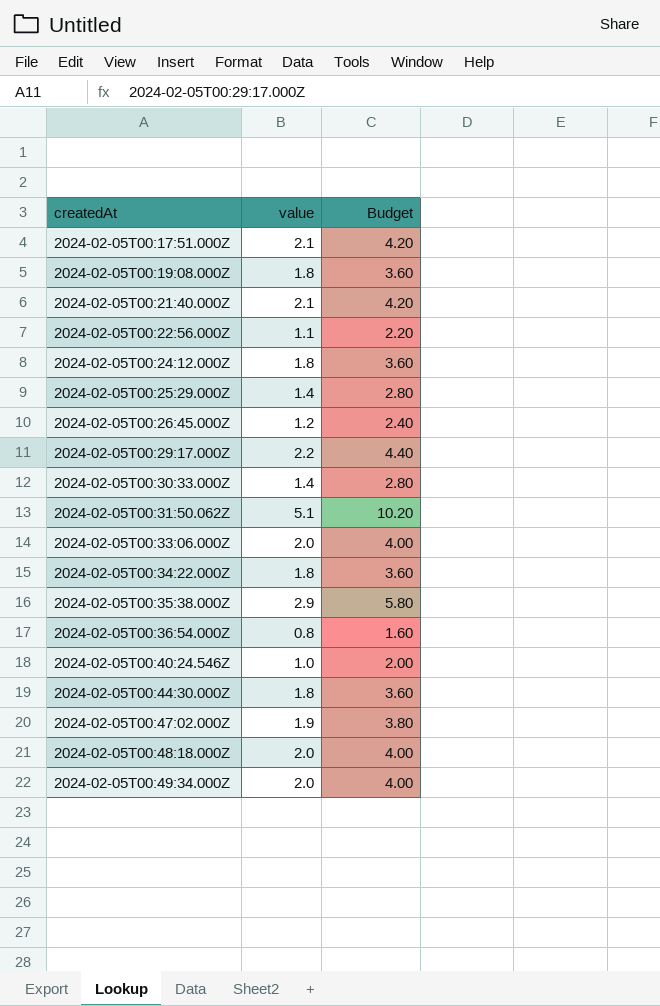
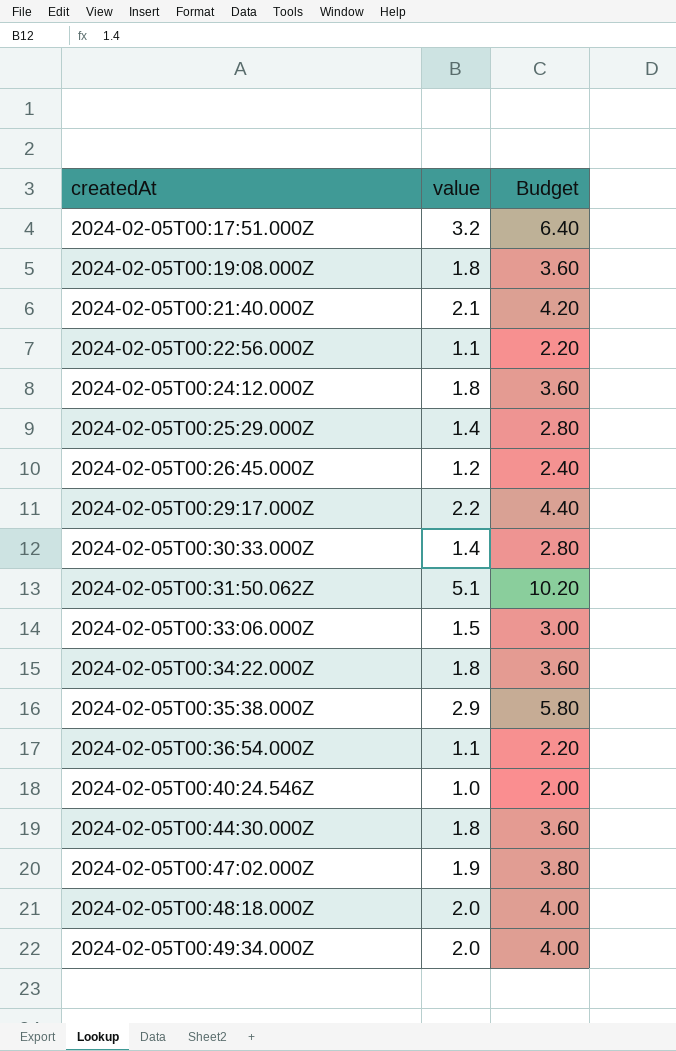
2024-02-05T00:17:51.000Z | value: 2.1 -> 3.2
2024-02-05T00:17:51.000Z | Budget: 4.20 -> 6.40
2024-02-05T00:33:06.000Z | value: 2.0 -> 1.5
2024-02-05T00:33:06.000Z | Budget: 4.00 -> 3.00
2024-02-05T00:36:54.000Z | value: 0.8 -> 1.1
2024-02-05T00:36:54.000Z | Budget: 1.60 -> 2.20

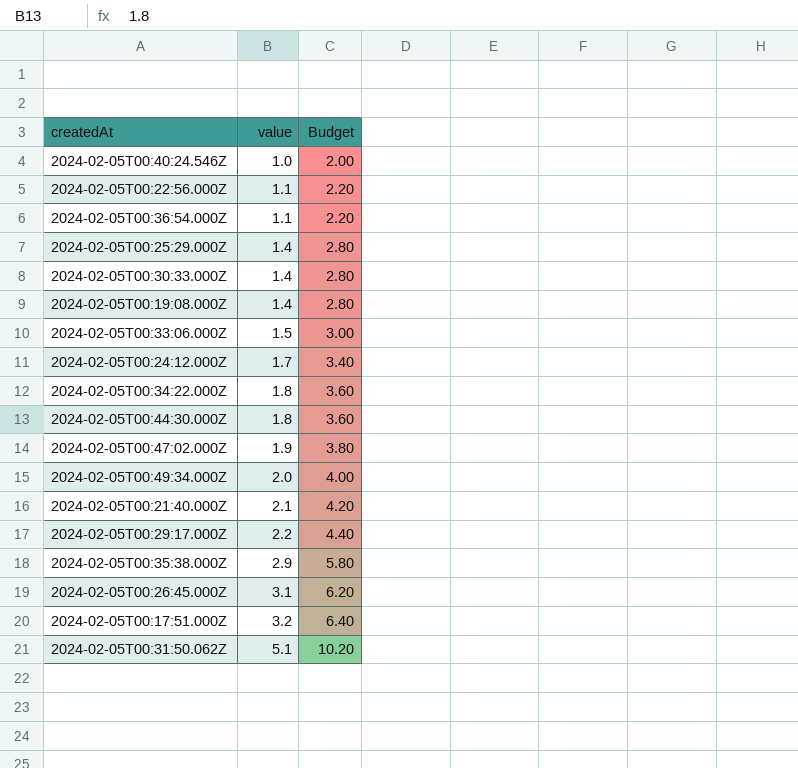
row order: createdAt ascending -> value ascending
row 2024-02-05T00:48:18.000Z: 2.0 | 4.00 -> none
2024-02-05T00:19:08.000Z | value: 1.8 -> 1.4
2024-02-05T00:19:08.000Z | Budget: 3.60 -> 2.80
2024-02-05T00:24:12.000Z | value: 1.8 -> 1.7
2024-02-05T00:24:12.000Z | Budget: 3.60 -> 3.40
2024-02-05T00:26:45.000Z | value: 1.2 -> 3.1
2024-02-05T00:26:45.000Z | Budget: 2.40 -> 6.20

